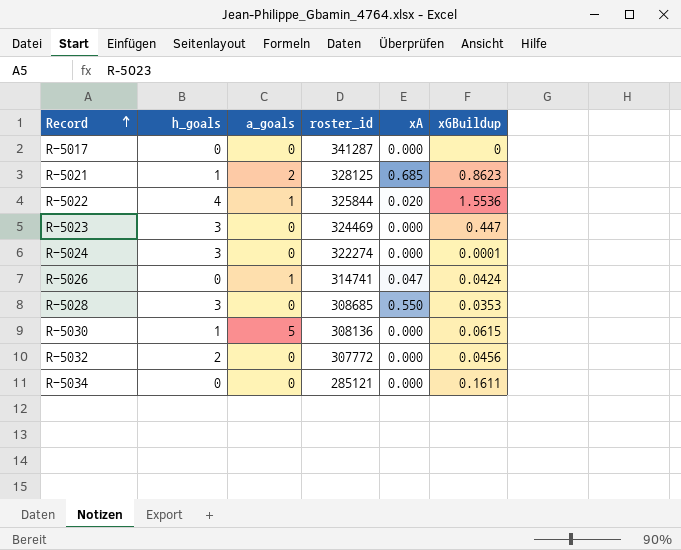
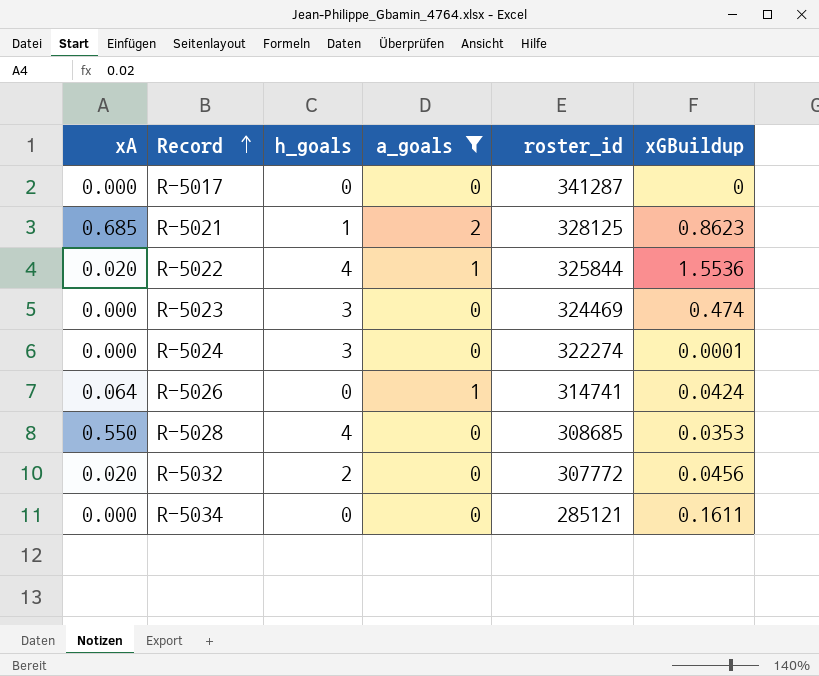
filter: none -> a_goals != 5
column xA | position: 5 -> 1
R-5023 | xGBuildup: 0.447 -> 0.474
R-5026 | xA: 0.047 -> 0.064
R-5028 | h_goals: 3 -> 4
R-5032 | xA: 0.000 -> 0.020

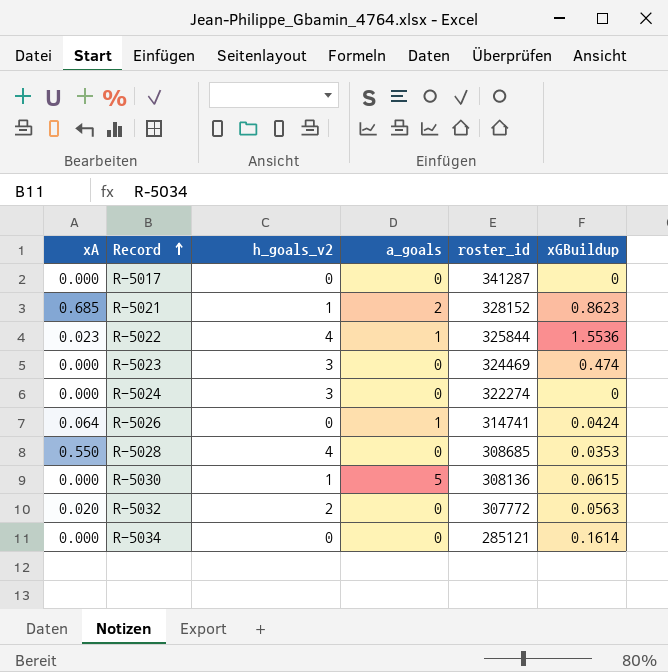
filter: a_goals != 5 -> none
column name: h_goals -> h_goals_v2
R-5021 | roster_id: 328125 -> 328152
R-5022 | xA: 0.020 -> 0.023
R-5024 | xGBuildup: 0.0001 -> 0
R-5032 | xGBuildup: 0.0456 -> 0.0563
R-5034 | xGBuildup: 0.1611 -> 0.1614

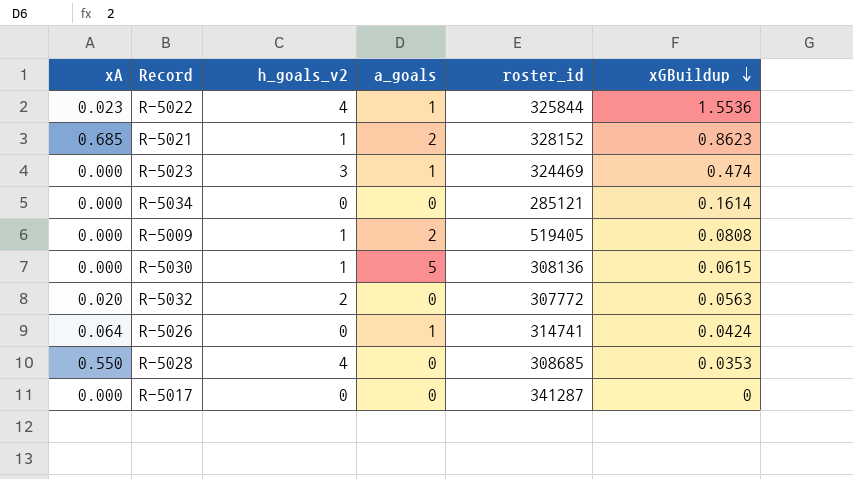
row order: Record ascending -> xGBuildup descending
row R-5024: 0.000 | 3 | 0 | 322274 | 0 -> none
R-5023 | a_goals: 0 -> 1
row R-5009: none -> 0.000 | 1 | 2 | 519405 | 0.0808

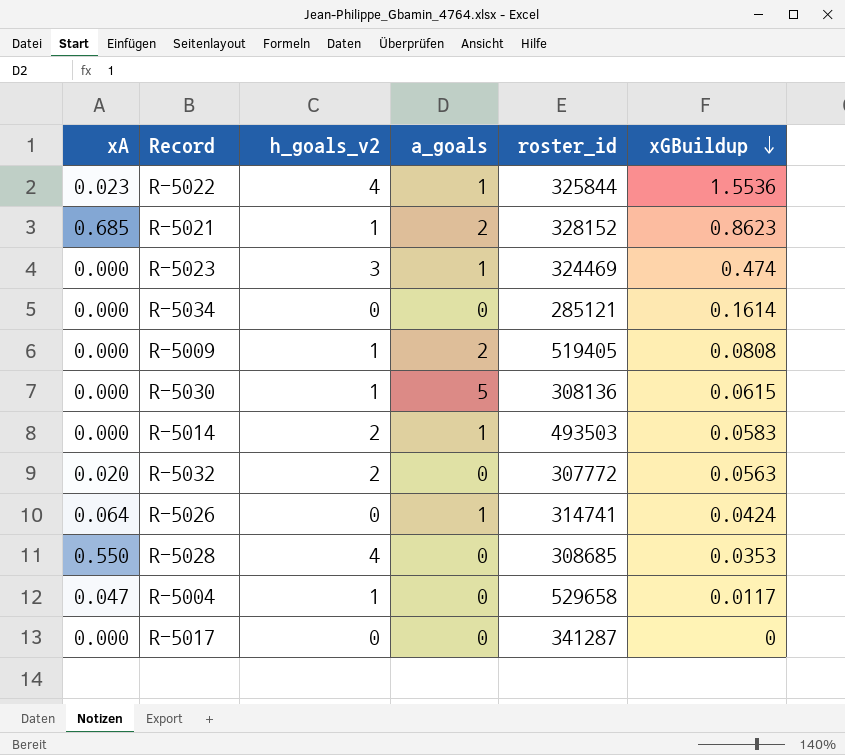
row R-5014: none -> 0.000 | 2 | 1 | 493503 | 0.0583
row R-5004: none -> 0.047 | 1 | 0 | 529658 | 0.0117

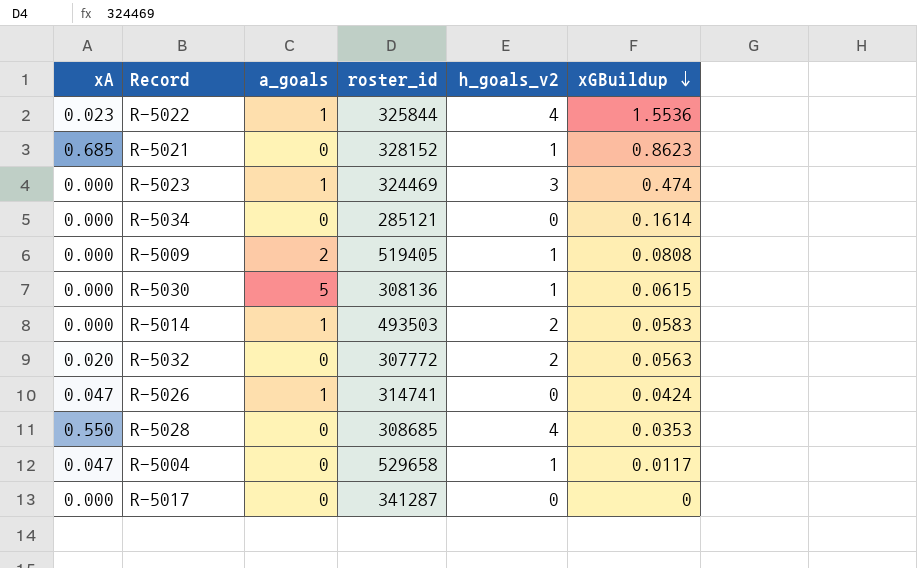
column h_goals_v2 | position: 3 -> 5
R-5021 | a_goals: 2 -> 0
R-5026 | xA: 0.064 -> 0.047

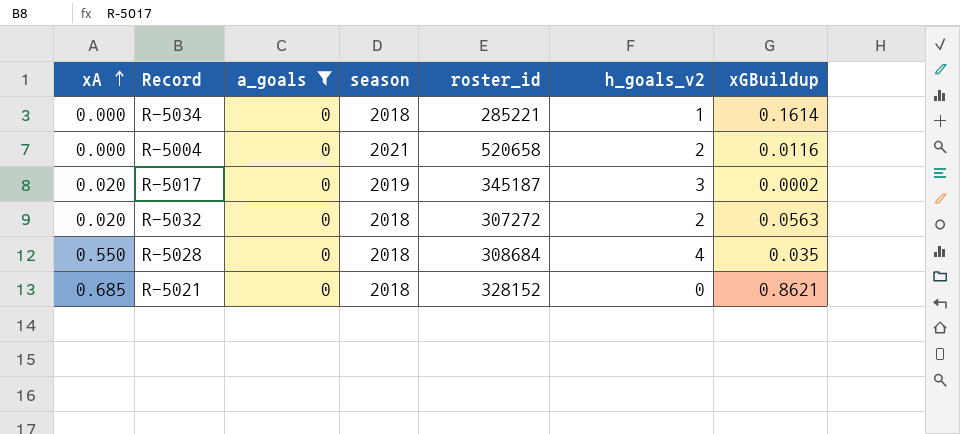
filter: none -> a_goals = 0
row order: xGBuildup descending -> xA ascending
column season | position: none -> 4
R-5034 | roster_id: 285121 -> 285221
R-5034 | h_goals_v2: 0 -> 1
R-5004 | xA: 0.047 -> 0.000
R-5004 | roster_id: 529658 -> 520658
R-5004 | h_goals_v2: 1 -> 2
R-5004 | xGBuildup: 0.0117 -> 0.0116
R-5017 | xA: 0.000 -> 0.020
R-5017 | roster_id: 341287 -> 345187
R-5017 | h_goals_v2: 0 -> 3
R-5017 | xGBuildup: 0 -> 0.0002
R-5032 | roster_id: 307772 -> 307272
R-5028 | roster_id: 308685 -> 308684
R-5028 | xGBuildup: 0.0353 -> 0.035
R-5021 | h_goals_v2: 1 -> 0
R-5021 | xGBuildup: 0.8623 -> 0.8621

